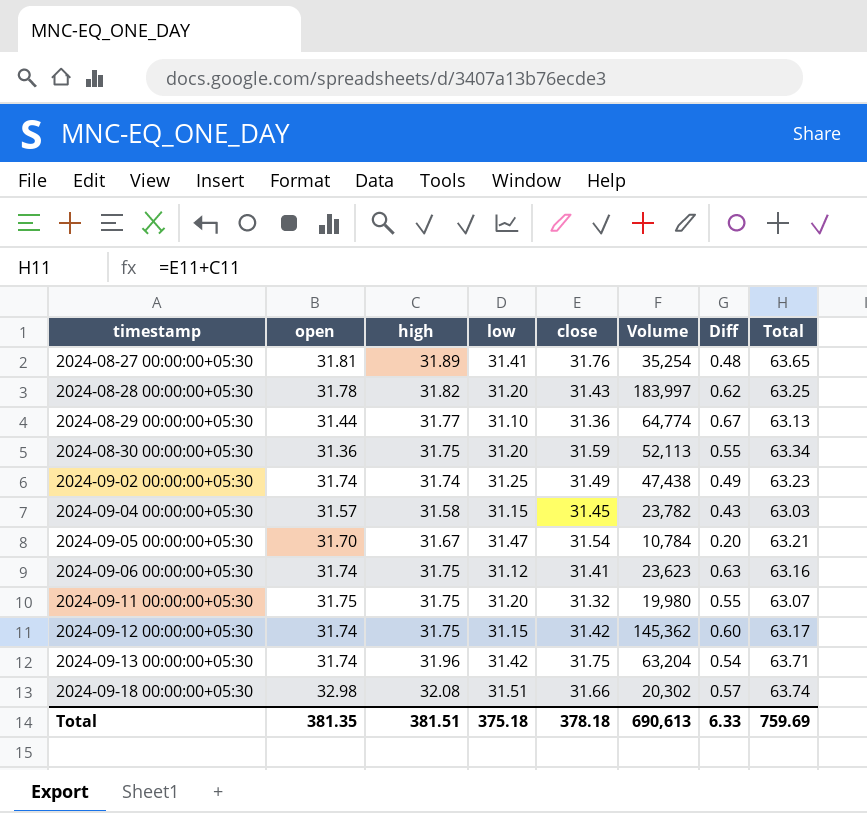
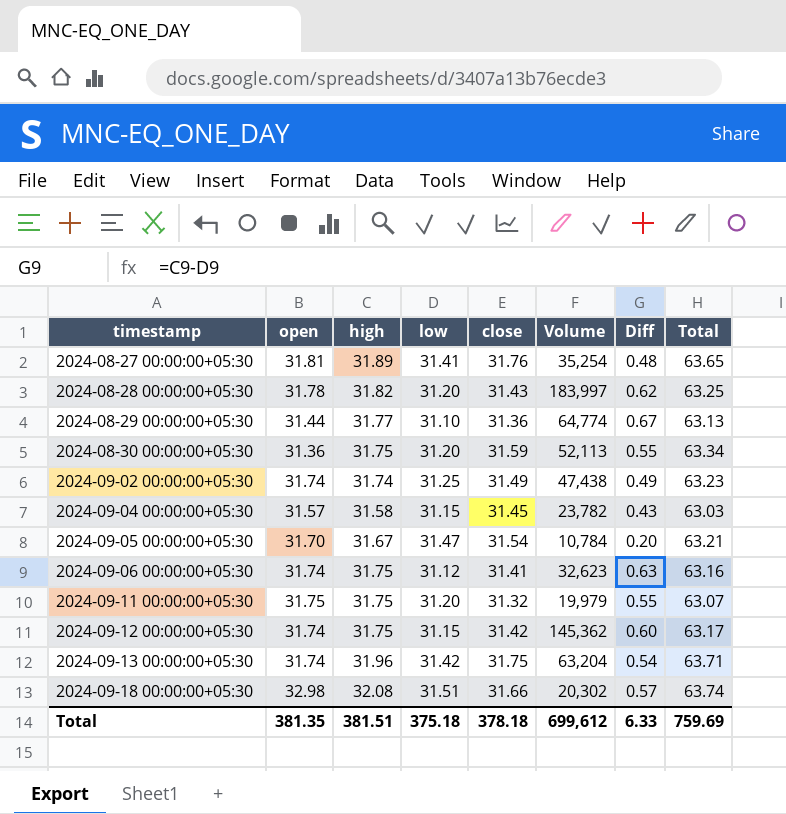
2024-09-06 00:00:00+05:30 | Volume: 23,623 -> 32,623
2024-09-11 00:00:00+05:30 | Volume: 19,980 -> 19,979
Total | Volume: 690,613 -> 699,612

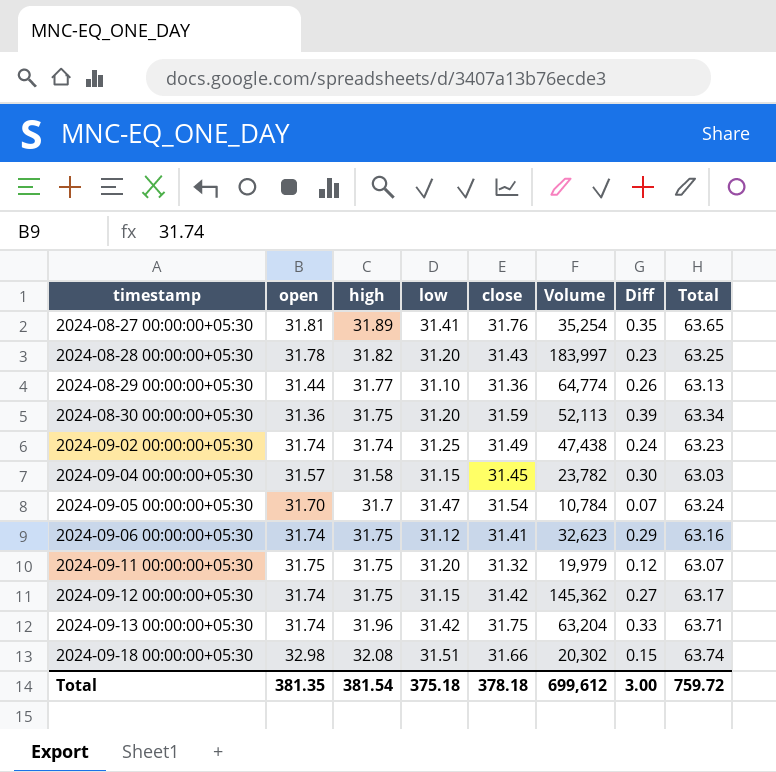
column Diff | formula: [high] - [low] -> [close] - [low]
2024-09-05 00:00:00+05:30 | high: 31.67 -> 31.7
2024-09-05 00:00:00+05:30 | Total: 63.21 -> 63.24
Total | high: 381.51 -> 381.54
Total | Diff: 6.33 -> 3.00
Total | Total: 759.69 -> 759.72

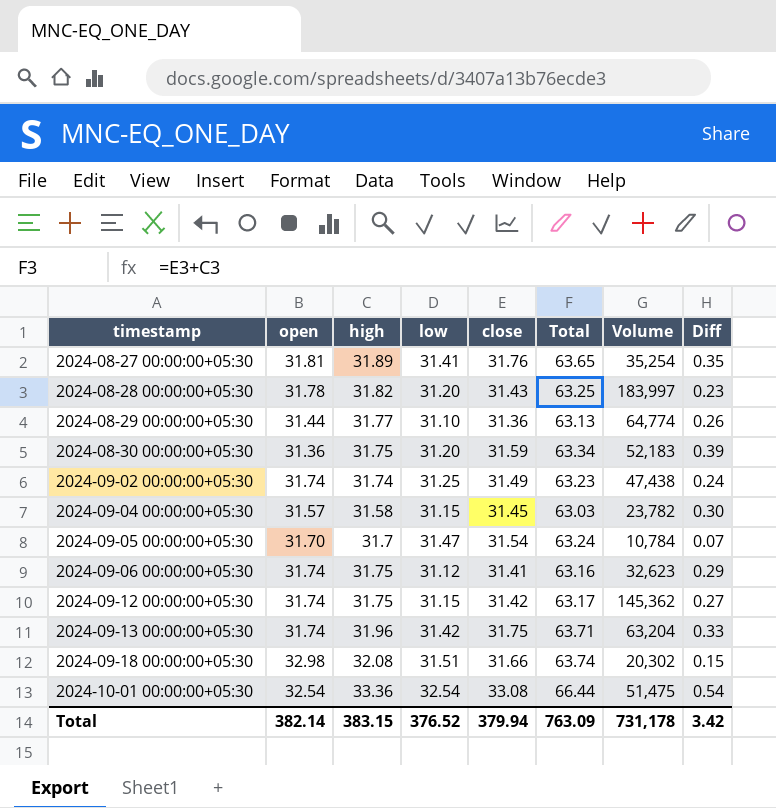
column Total | position: 8 -> 6
row 2024-09-11 00:00:00+05:30: 31.75 | 31.75 | 31.20 | 31.32 | 19,979 | 0.12 | 63.07 -> none
2024-08-30 00:00:00+05:30 | Volume: 52,113 -> 52,183
row 2024-10-01 00:00:00+05:30: none -> 32.54 | 33.36 | 32.54 | 33.08 | 66.44 | 51,475 | 0.54
Total | open: 381.35 -> 382.14
Total | high: 381.54 -> 383.15
Total | low: 375.18 -> 376.52
Total | close: 378.18 -> 379.94
Total | Total: 759.72 -> 763.09
Total | Volume: 699,612 -> 731,178
Total | Diff: 3.00 -> 3.42

